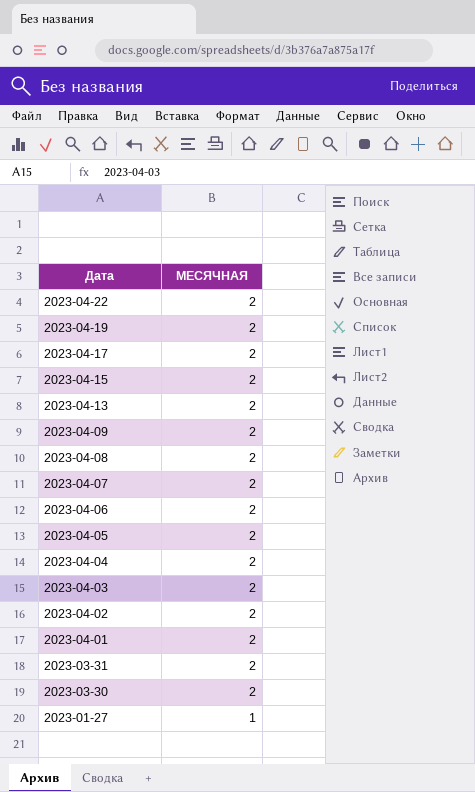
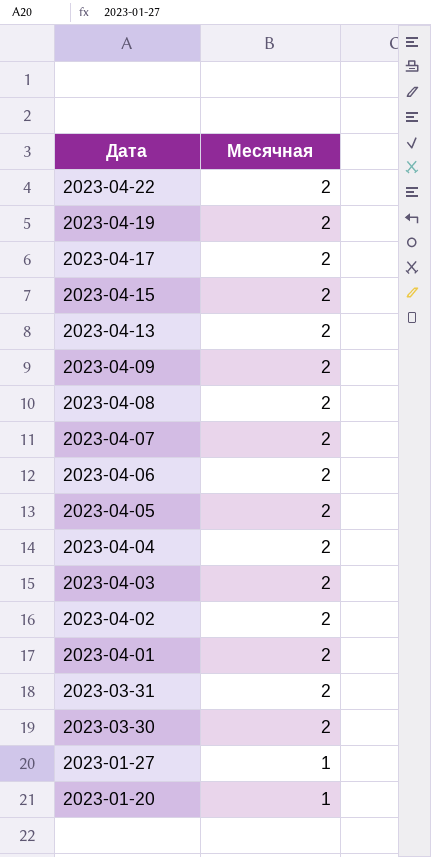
column name: МЕСЯЧНАЯ -> Месячная
row 2023-01-20: none -> 1

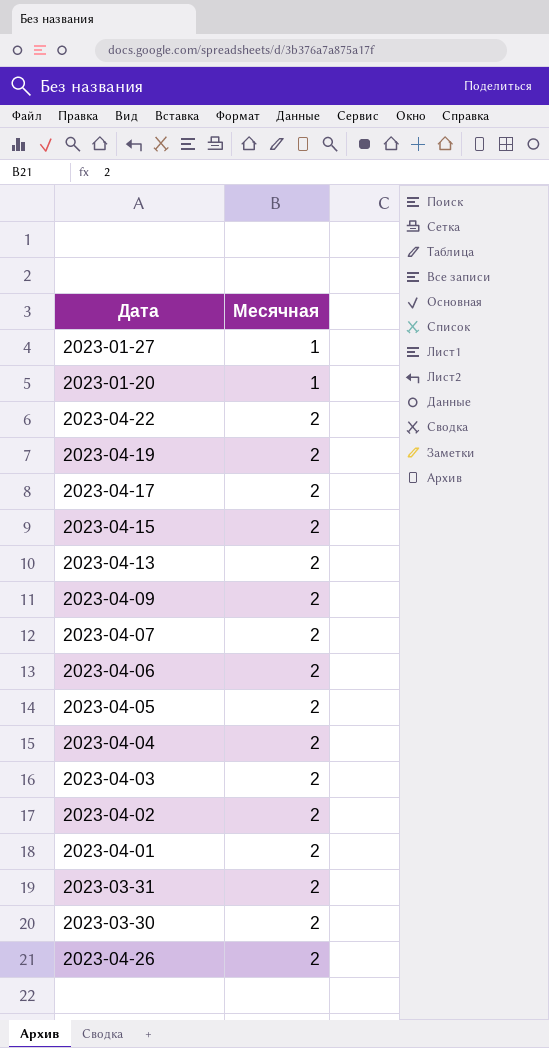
row order: Дата descending -> Месячная ascending
row 2023-04-08: 2 -> none
row 2023-04-26: none -> 2

